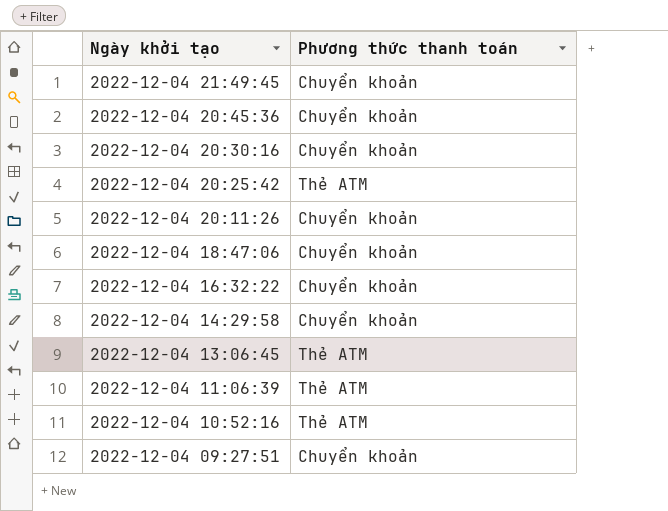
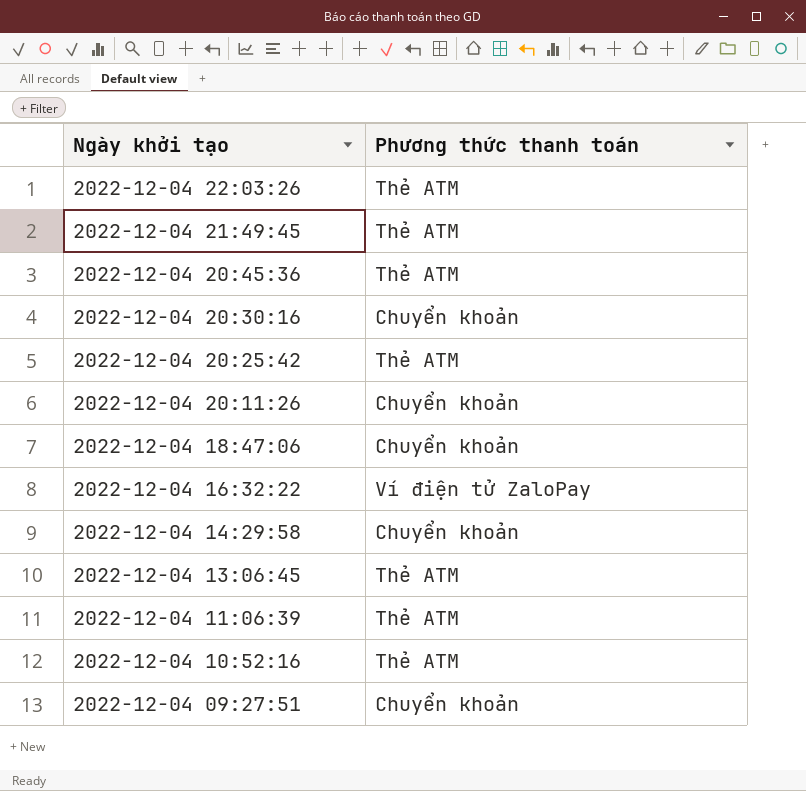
row 2022-12-04 22:03:26: none -> Thẻ ATM
2022-12-04 21:49:45 | Phương thức thanh toán: Chuyển khoản -> Thẻ ATM
2022-12-04 20:45:36 | Phương thức thanh toán: Chuyển khoản -> Thẻ ATM
2022-12-04 16:32:22 | Phương thức thanh toán: Chuyển khoản -> Ví điện tử ZaloPay

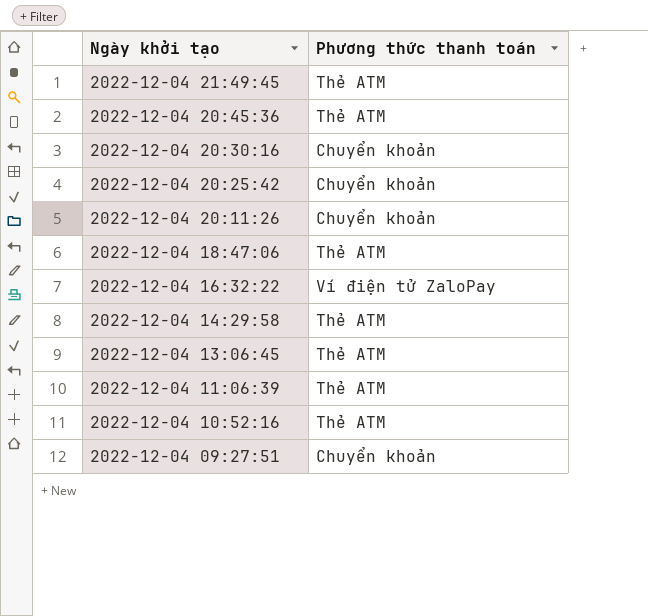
row 2022-12-04 22:03:26: Thẻ ATM -> none
2022-12-04 20:25:42 | Phương thức thanh toán: Thẻ ATM -> Chuyển khoản
2022-12-04 18:47:06 | Phương thức thanh toán: Chuyển khoản -> Thẻ ATM
2022-12-04 14:29:58 | Phương thức thanh toán: Chuyển khoản -> Thẻ ATM

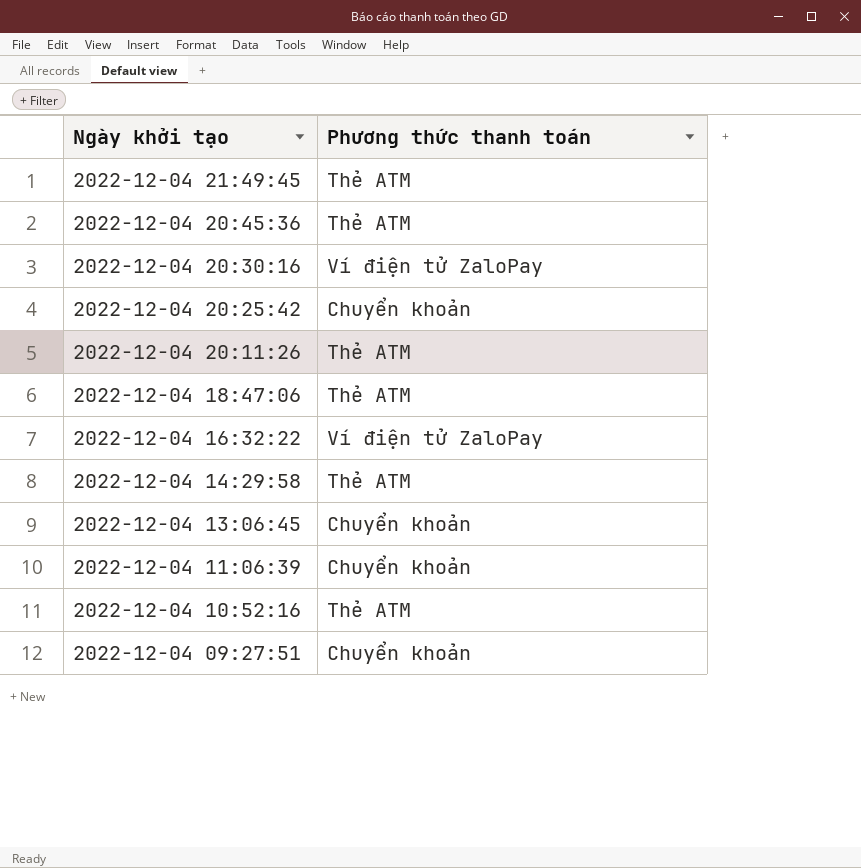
2022-12-04 20:30:16 | Phương thức thanh toán: Chuyển khoản -> Ví điện tử ZaloPay
2022-12-04 20:11:26 | Phương thức thanh toán: Chuyển khoản -> Thẻ ATM
2022-12-04 13:06:45 | Phương thức thanh toán: Thẻ ATM -> Chuyển khoản
2022-12-04 11:06:39 | Phương thức thanh toán: Thẻ ATM -> Chuyển khoản

